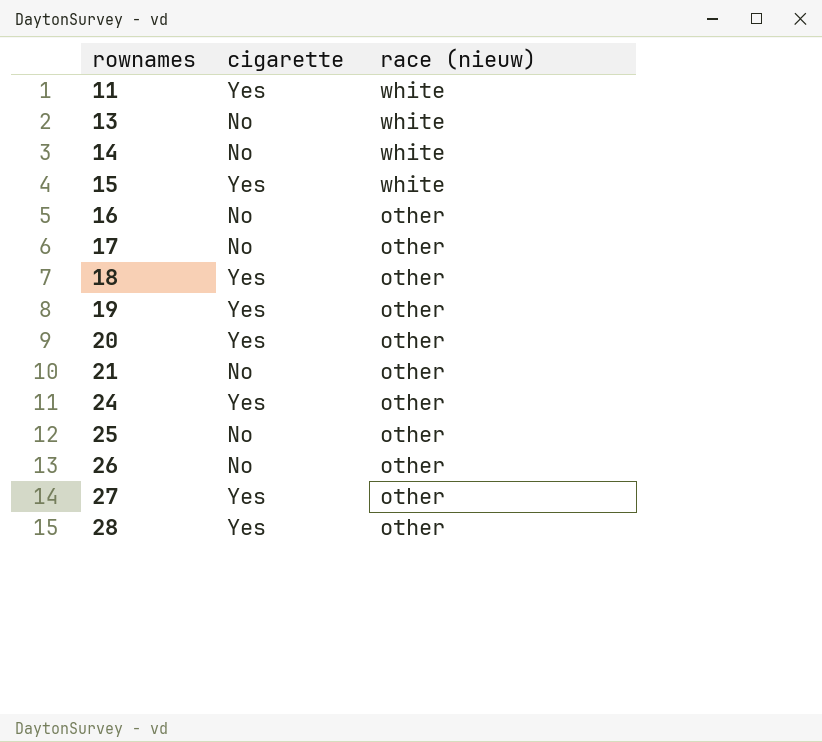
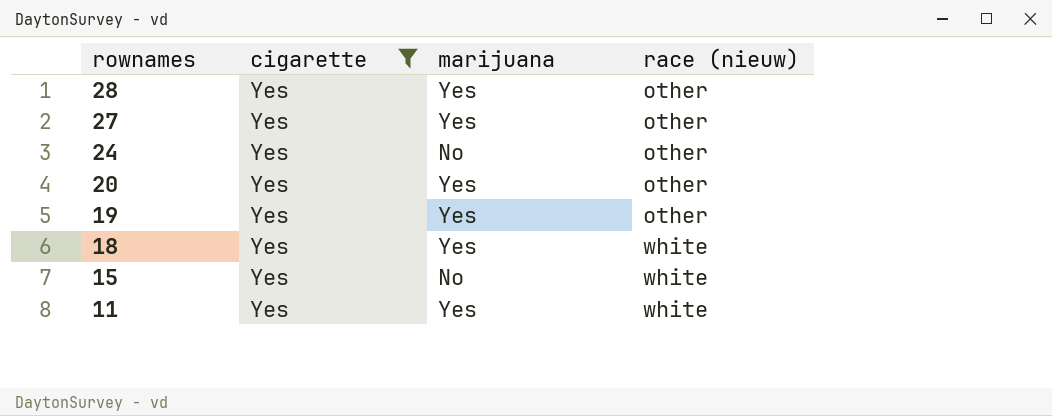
filter: none -> cigarette = Yes
row order: rownames ascending -> rownames descending
column marijuana | position: none -> 3
18 | race (nieuw): other -> white

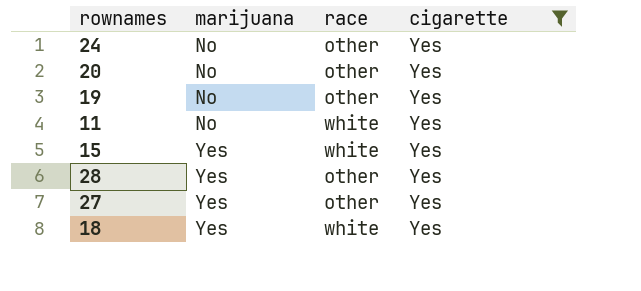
row order: rownames descending -> marijuana ascending
column name: race (nieuw) -> race
column cigarette | position: 2 -> 4
20 | marijuana: Yes -> No
19 | marijuana: Yes -> No
11 | marijuana: Yes -> No
15 | marijuana: No -> Yes

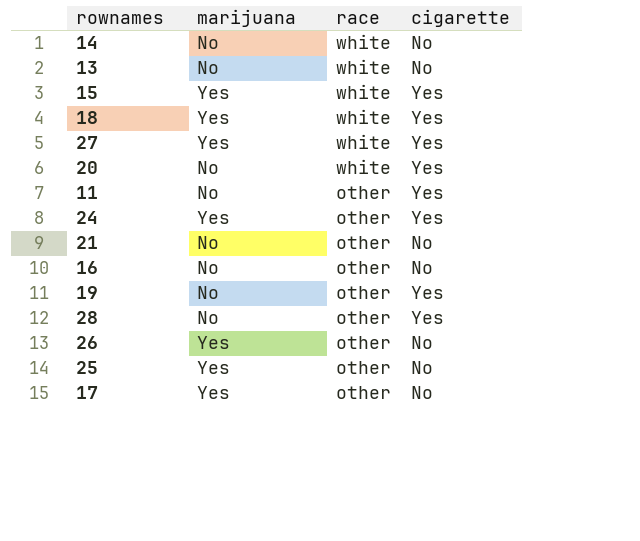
filter: cigarette = Yes -> none
row order: marijuana ascending -> race descending
27 | race: other -> white
20 | race: other -> white
11 | race: white -> other
24 | marijuana: No -> Yes
28 | marijuana: Yes -> No

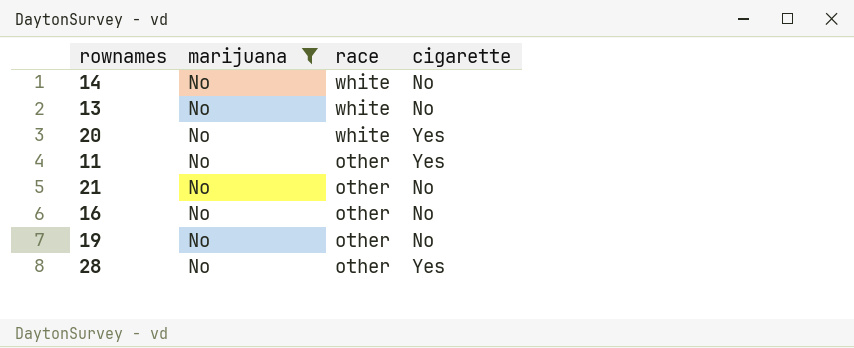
filter: none -> marijuana = No
19 | cigarette: Yes -> No

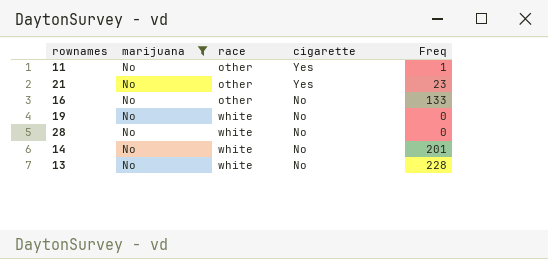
row order: race descending -> race ascending
column Freq | position: none -> 5
row 20: No | white | Yes -> none
21 | cigarette: No -> Yes
19 | race: other -> white
28 | race: other -> white
28 | cigarette: Yes -> No

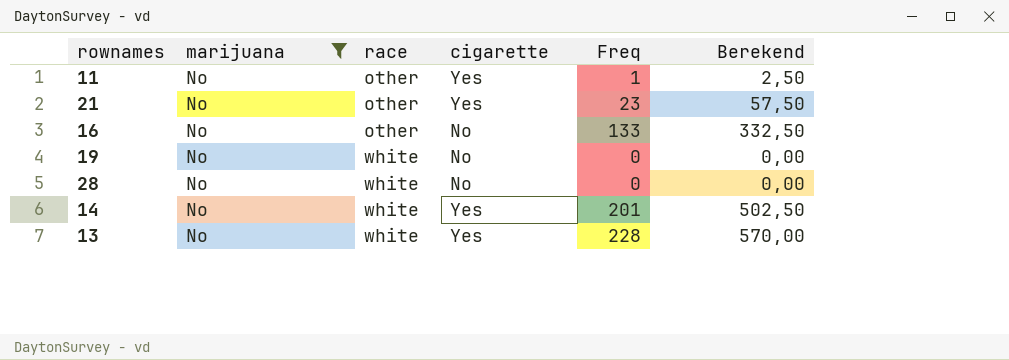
column Berekend | formula: none -> [Freq] * 2,5
14 | cigarette: No -> Yes
13 | cigarette: No -> Yes

